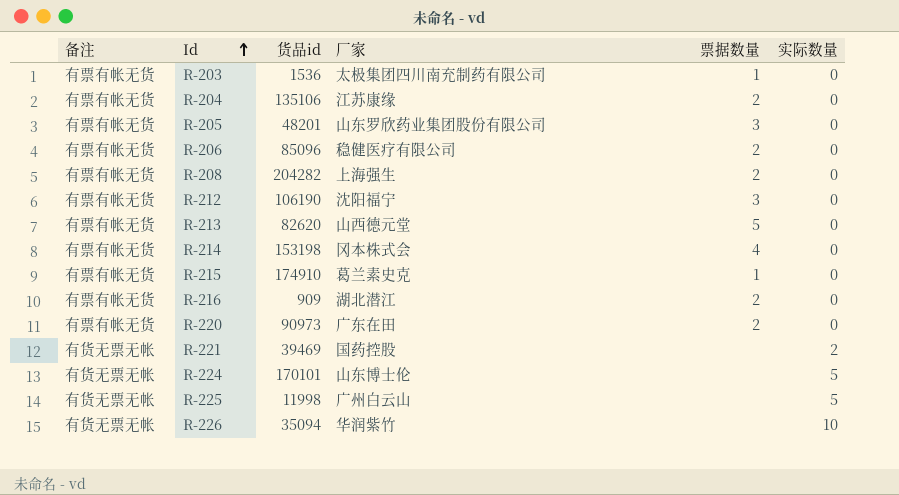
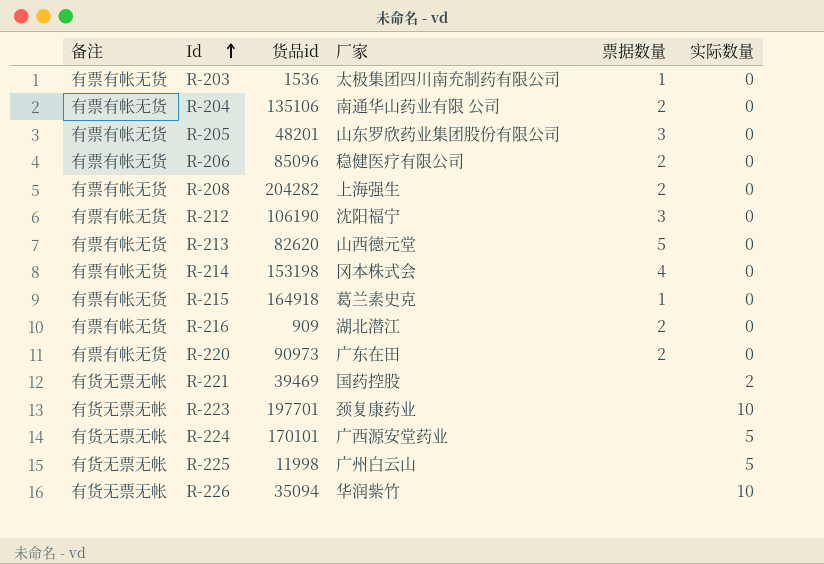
R-204 | 厂家: 江苏康缘 -> 南通华山药业有限 公司
R-215 | 货品id: 174910 -> 164918
row R-223: none -> 有货无票无帐 | 197701 | 颈复康药业 | none | 10
R-224 | 厂家: 山东博士伦 -> 广西源安堂药业

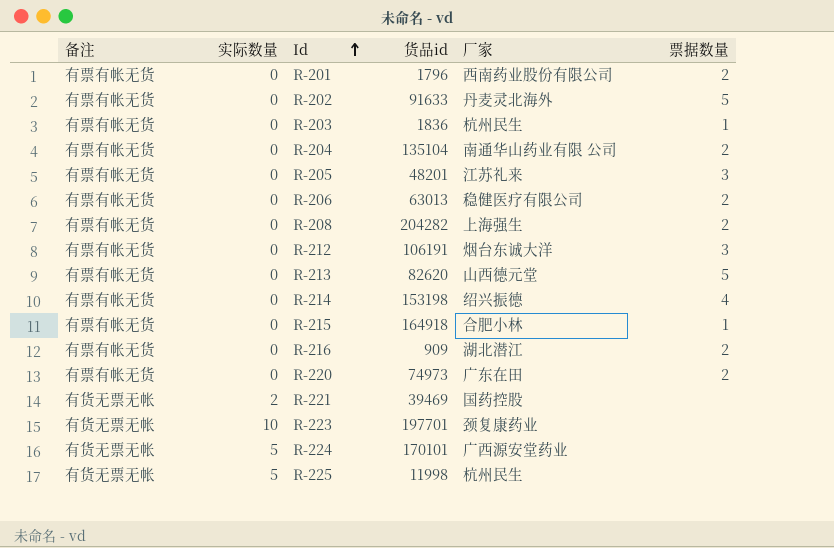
column 实际数量 | position: 6 -> 2
row R-226: 有货无票无帐 | 35094 | 华润紫竹 | none | 10 -> none
row R-201: none -> 有票有帐无货 | 0 | 1796 | 西南药业股份有限公司 | 2
row R-202: none -> 有票有帐无货 | 0 | 91633 | 丹麦灵北海外 | 5
R-203 | 货品id: 1536 -> 1836
R-203 | 厂家: 太极集团四川南充制药有限公司 -> 杭州民生
R-204 | 货品id: 135106 -> 135104
R-205 | 厂家: 山东罗欣药业集团股份有限公司 -> 江苏礼来
R-206 | 货品id: 85096 -> 63013
R-212 | 货品id: 106190 -> 106191
R-212 | 厂家: 沈阳福宁 -> 烟台东诚大洋
R-214 | 厂家: 冈本株式会 -> 绍兴振德
R-215 | 厂家: 葛兰素史克 -> 合肥小林
R-220 | 货品id: 90973 -> 74973
R-225 | 厂家: 广州白云山 -> 杭州民生

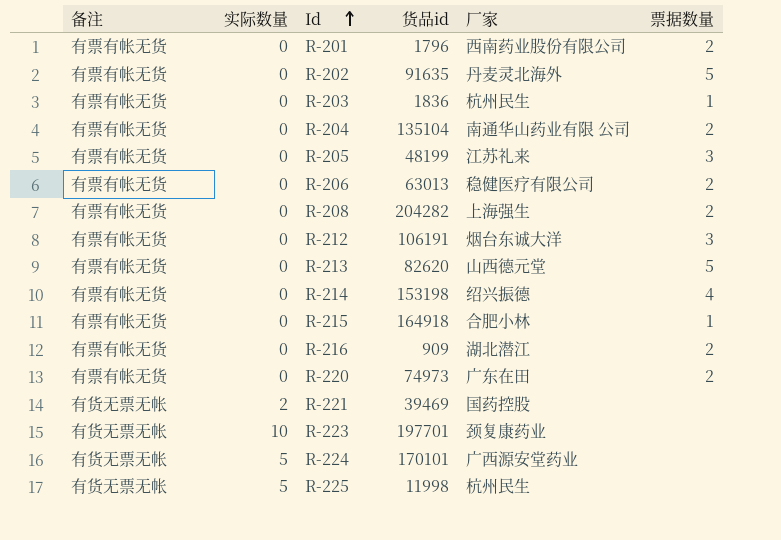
R-202 | 货品id: 91633 -> 91635
R-205 | 货品id: 48201 -> 48199

